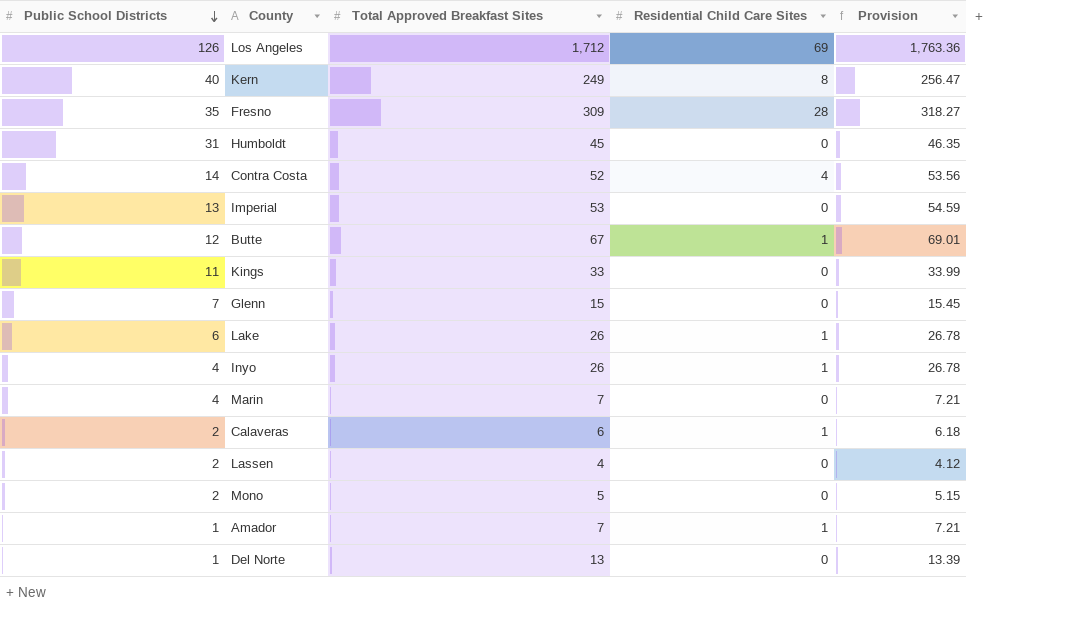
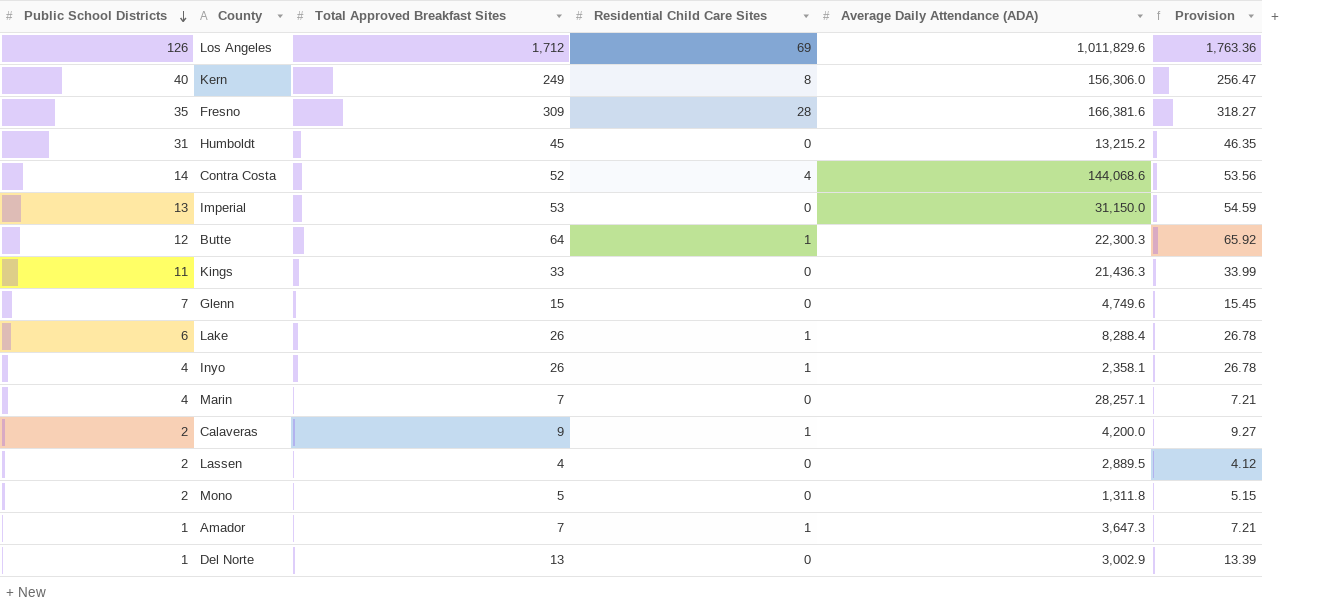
column Average Daily Attendance (ADA) | position: none -> 5
Butte | Total Approved Breakfast Sites: 67 -> 64
Butte | Provision: 69.01 -> 65.92
Calaveras | Total Approved Breakfast Sites: 6 -> 9
Calaveras | Provision: 6.18 -> 9.27

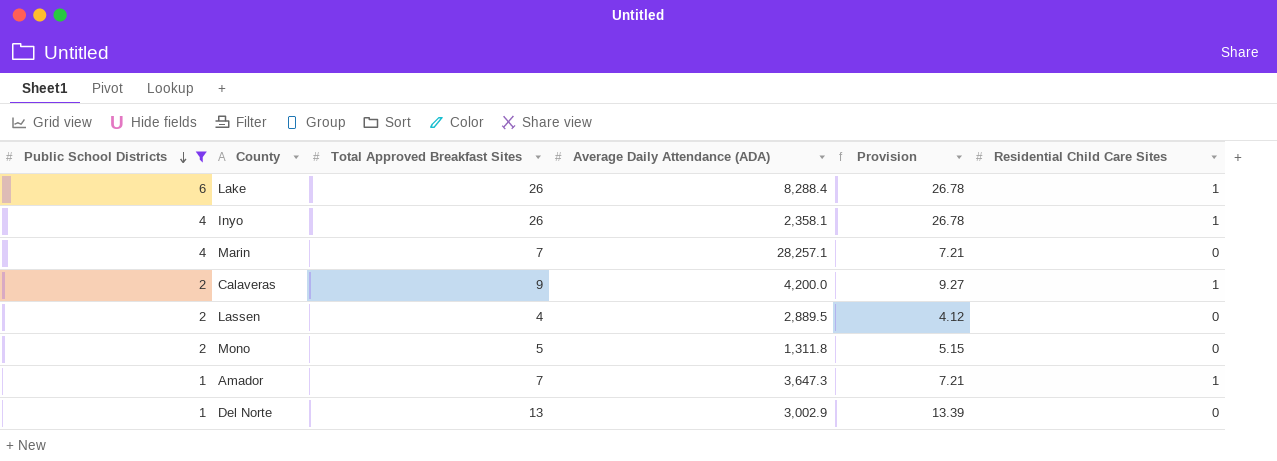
filter: none -> Public School Districts <= 6
column Residential Child Care Sites | position: 4 -> 6

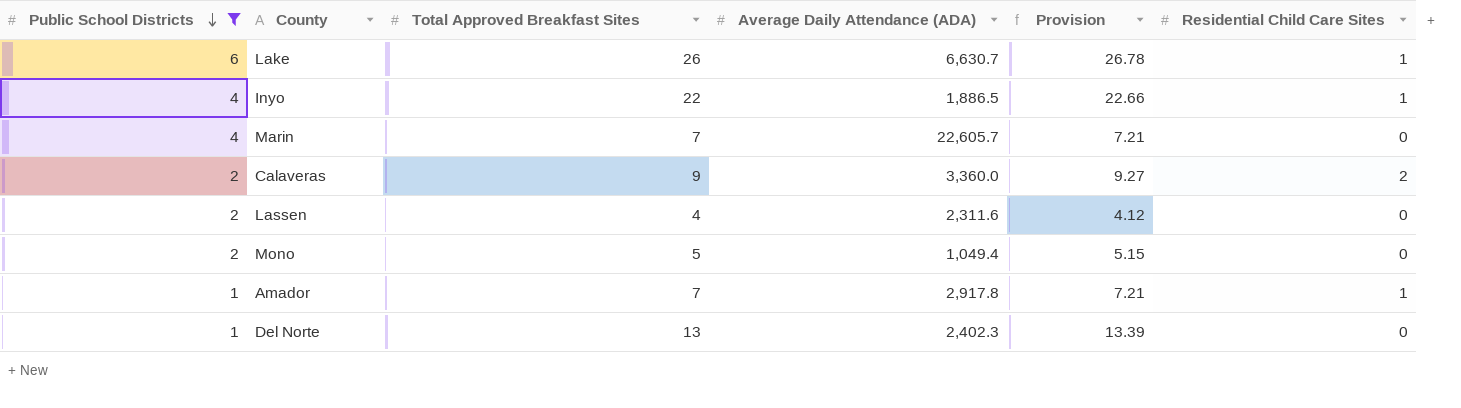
Lake | Average Daily Attendance (ADA): 8,288.4 -> 6,630.7
Inyo | Total Approved Breakfast Sites: 26 -> 22
Inyo | Average Daily Attendance (ADA): 2,358.1 -> 1,886.5
Inyo | Provision: 26.78 -> 22.66
Marin | Average Daily Attendance (ADA): 28,257.1 -> 22,605.7
Calaveras | Average Daily Attendance (ADA): 4,200.0 -> 3,360.0
Calaveras | Residential Child Care Sites: 1 -> 2
Lassen | Average Daily Attendance (ADA): 2,889.5 -> 2,311.6
Mono | Average Daily Attendance (ADA): 1,311.8 -> 1,049.4
Amador | Average Daily Attendance (ADA): 3,647.3 -> 2,917.8
Del Norte | Average Daily Attendance (ADA): 3,002.9 -> 2,402.3

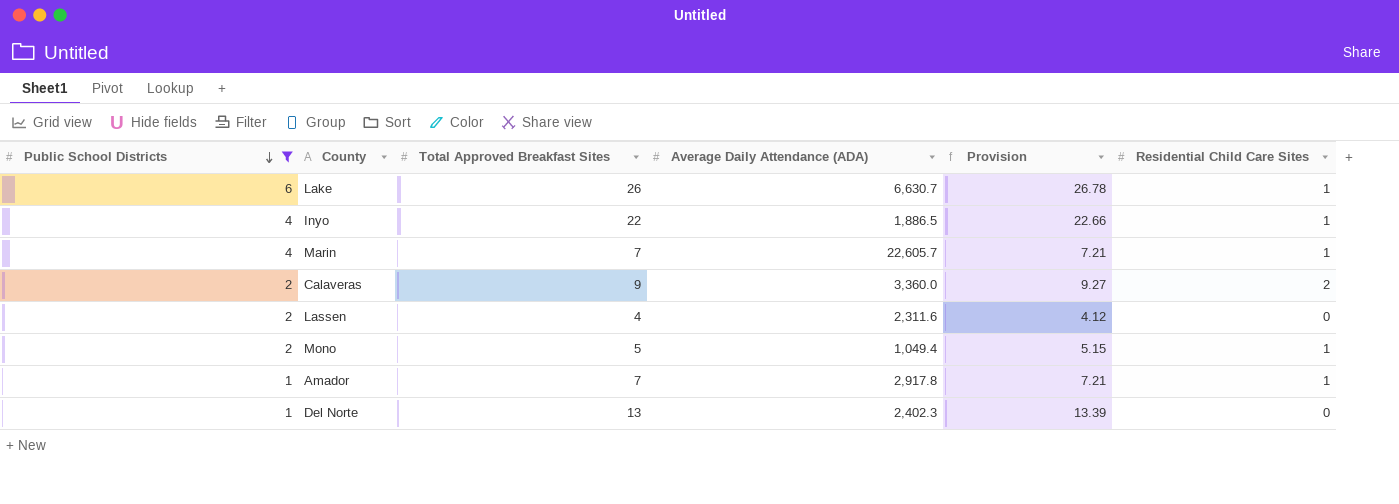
Marin | Residential Child Care Sites: 0 -> 1
Mono | Residential Child Care Sites: 0 -> 1

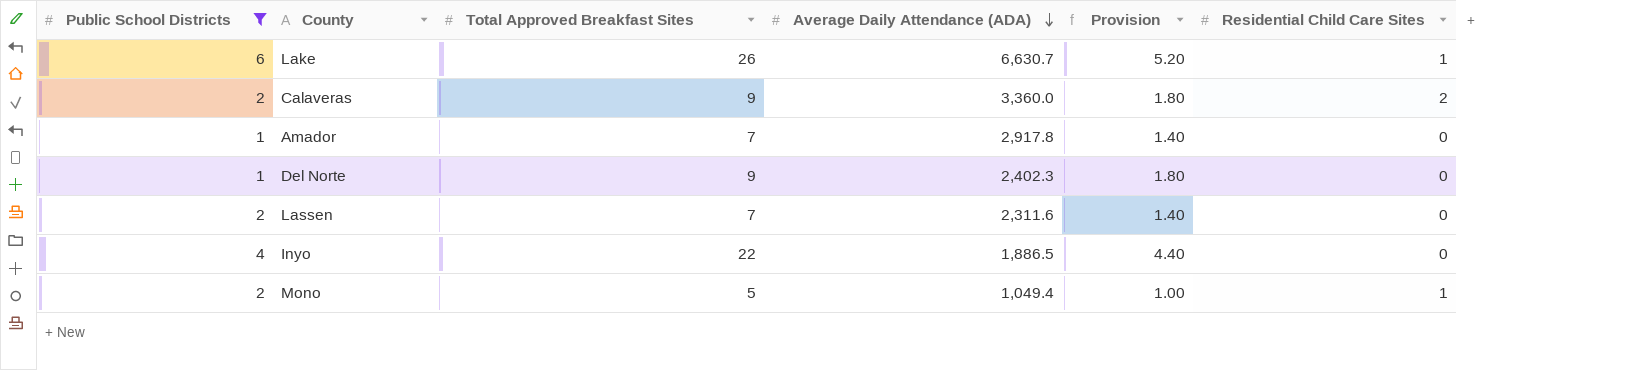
row order: Public School Districts descending -> Average Daily Attendance (ADA) descending
column Provision | formula: [Total Approved Breakfast Sites] * 1.03 -> [Total Approved Breakfast Sites] * 0.2
row Marin: 4 | 7 | 22,605.7 | 7.21 | 1 -> none
Amador | Residential Child Care Sites: 1 -> 0
Del Norte | Total Approved Breakfast Sites: 13 -> 9
Lassen | Total Approved Breakfast Sites: 4 -> 7
Inyo | Residential Child Care Sites: 1 -> 0

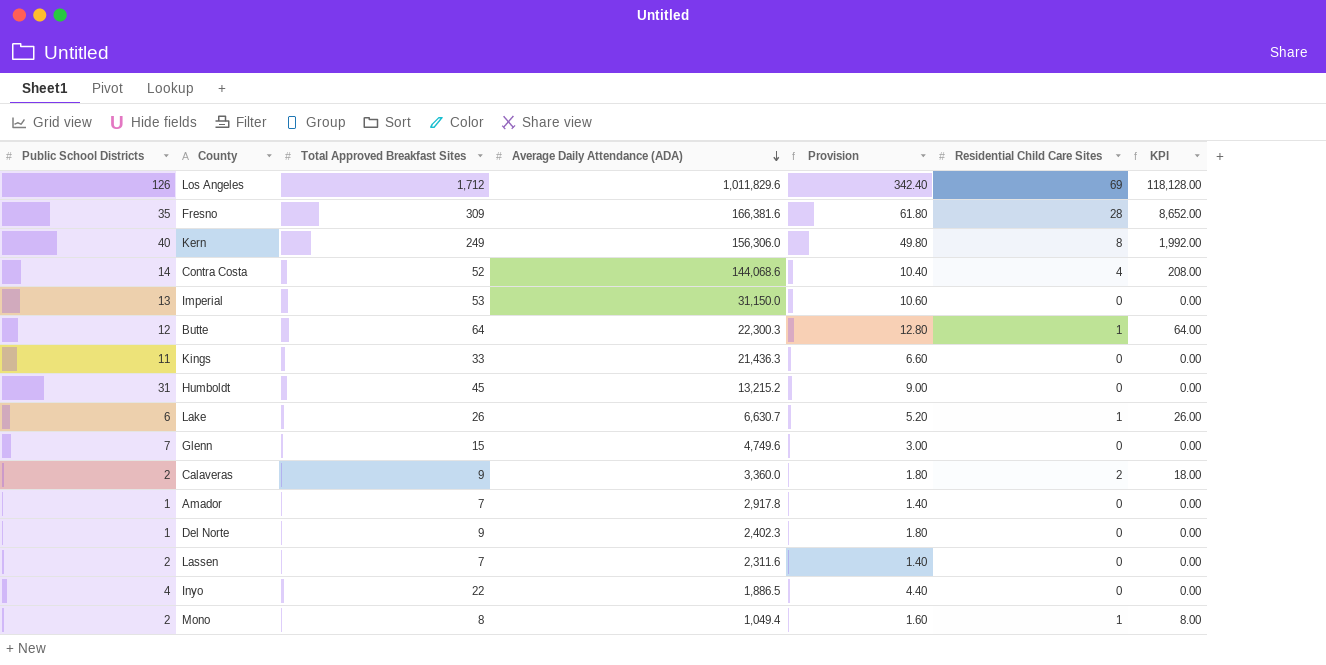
filter: Public School Districts <= 6 -> none
column KPI | formula: none -> [Total Approved Breakfast Sites] * [Residential Child Care Sites]
Mono | Total Approved Breakfast Sites: 5 -> 8
Mono | Provision: 1.00 -> 1.60

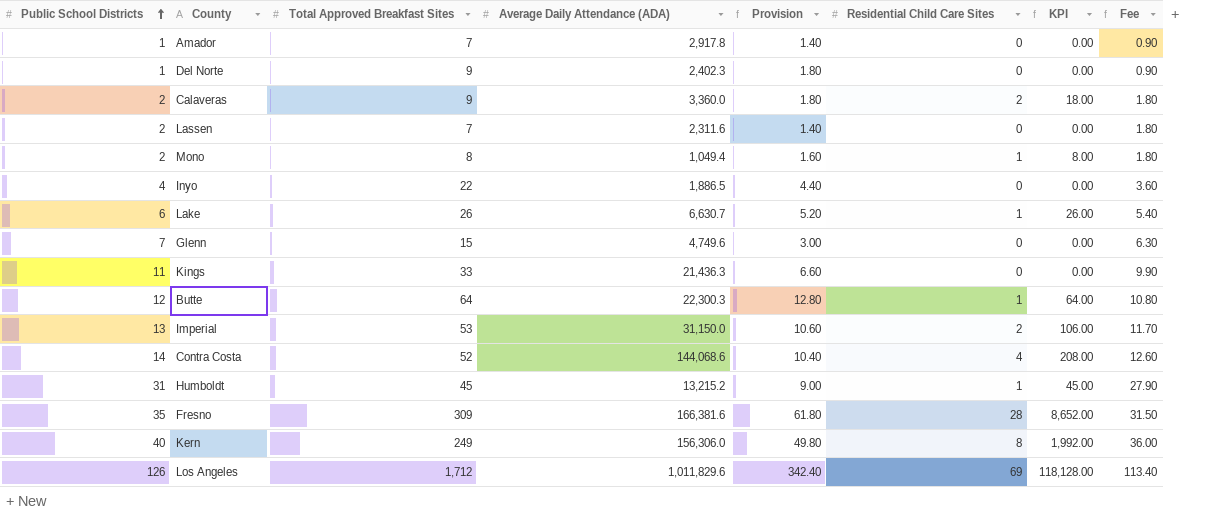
row order: Average Daily Attendance (ADA) descending -> Public School Districts ascending
column Fee | formula: none -> [Public School Districts] * 0.9
Imperial | Residential Child Care Sites: 0 -> 2
Imperial | KPI: 0.00 -> 106.00
Humboldt | Residential Child Care Sites: 0 -> 1
Humboldt | KPI: 0.00 -> 45.00

